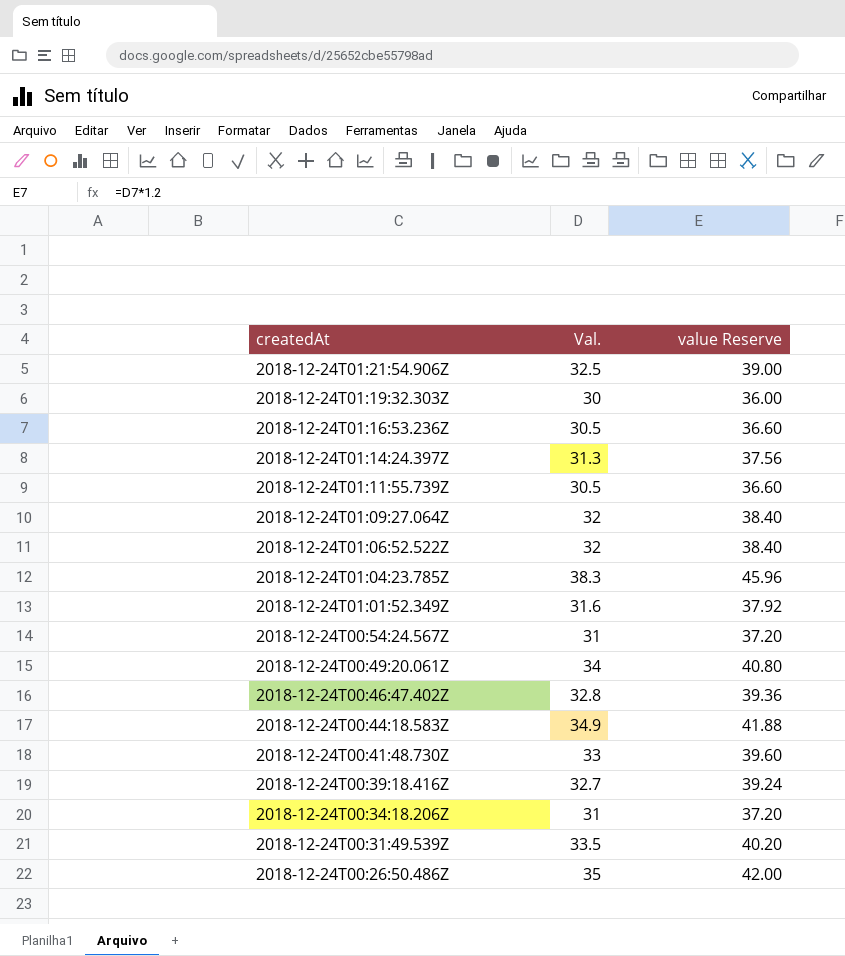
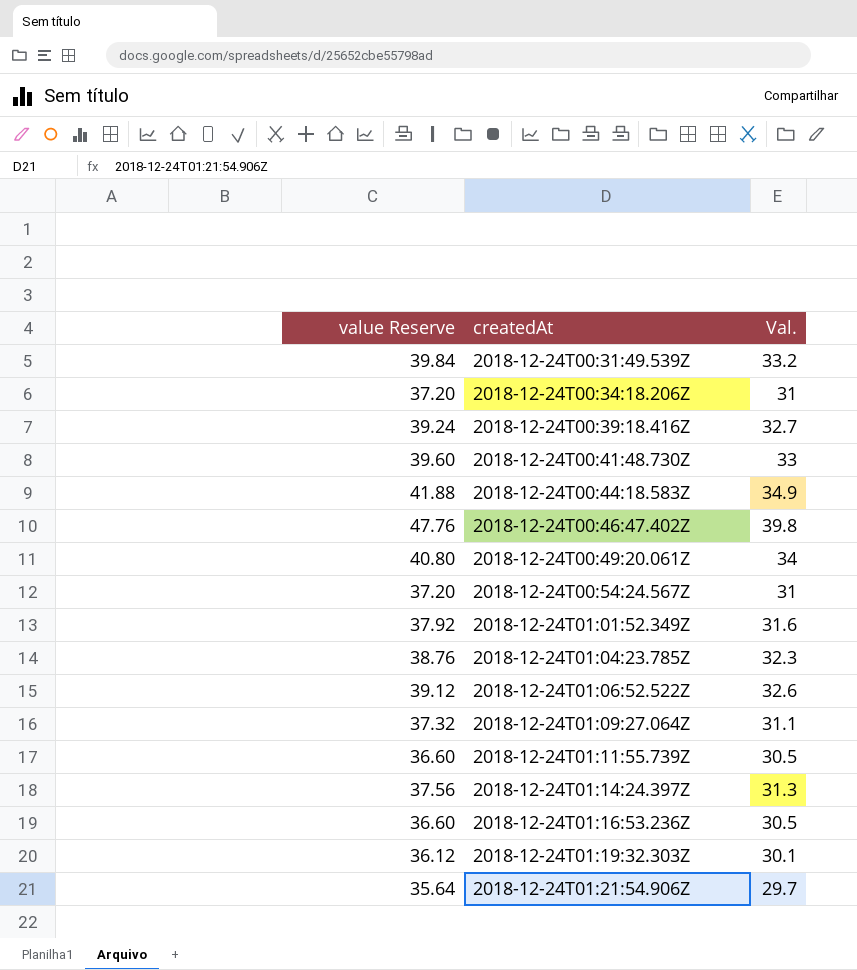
row order: createdAt descending -> createdAt ascending
column value Reserve | position: 3 -> 1
row 2018-12-24T00:26:50.486Z: 35 | 42.00 -> none
2018-12-24T00:31:49.539Z | value Reserve: 40.20 -> 39.84
2018-12-24T00:31:49.539Z | Val.: 33.5 -> 33.2
2018-12-24T00:46:47.402Z | value Reserve: 39.36 -> 47.76
2018-12-24T00:46:47.402Z | Val.: 32.8 -> 39.8
2018-12-24T01:04:23.785Z | value Reserve: 45.96 -> 38.76
2018-12-24T01:04:23.785Z | Val.: 38.3 -> 32.3
2018-12-24T01:06:52.522Z | value Reserve: 38.40 -> 39.12
2018-12-24T01:06:52.522Z | Val.: 32 -> 32.6
2018-12-24T01:09:27.064Z | value Reserve: 38.40 -> 37.32
2018-12-24T01:09:27.064Z | Val.: 32 -> 31.1
2018-12-24T01:19:32.303Z | value Reserve: 36.00 -> 36.12
2018-12-24T01:19:32.303Z | Val.: 30 -> 30.1
2018-12-24T01:21:54.906Z | value Reserve: 39.00 -> 35.64
2018-12-24T01:21:54.906Z | Val.: 32.5 -> 29.7

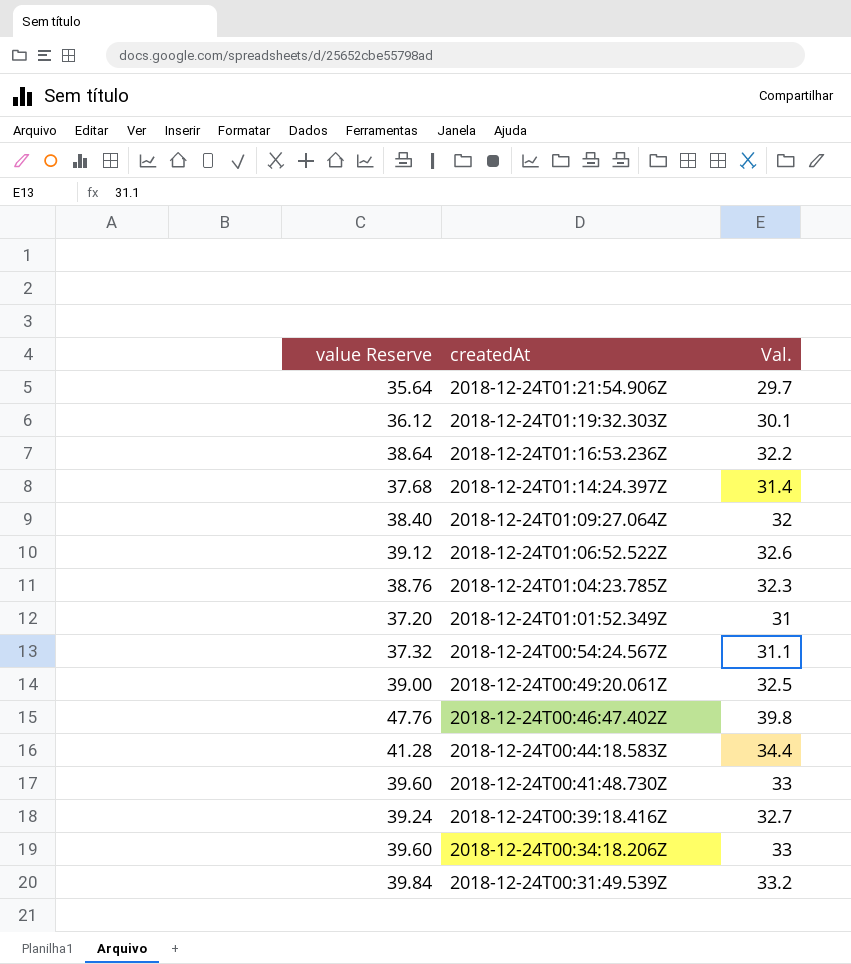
row order: createdAt ascending -> createdAt descending
row 2018-12-24T01:11:55.739Z: 36.60 | 30.5 -> none
2018-12-24T01:16:53.236Z | value Reserve: 36.60 -> 38.64
2018-12-24T01:16:53.236Z | Val.: 30.5 -> 32.2
2018-12-24T01:14:24.397Z | value Reserve: 37.56 -> 37.68
2018-12-24T01:14:24.397Z | Val.: 31.3 -> 31.4
2018-12-24T01:09:27.064Z | value Reserve: 37.32 -> 38.40
2018-12-24T01:09:27.064Z | Val.: 31.1 -> 32
2018-12-24T01:01:52.349Z | value Reserve: 37.92 -> 37.20
2018-12-24T01:01:52.349Z | Val.: 31.6 -> 31
2018-12-24T00:54:24.567Z | value Reserve: 37.20 -> 37.32
2018-12-24T00:54:24.567Z | Val.: 31 -> 31.1
2018-12-24T00:49:20.061Z | value Reserve: 40.80 -> 39.00
2018-12-24T00:49:20.061Z | Val.: 34 -> 32.5
2018-12-24T00:44:18.583Z | value Reserve: 41.88 -> 41.28
2018-12-24T00:44:18.583Z | Val.: 34.9 -> 34.4
2018-12-24T00:34:18.206Z | value Reserve: 37.20 -> 39.60
2018-12-24T00:34:18.206Z | Val.: 31 -> 33

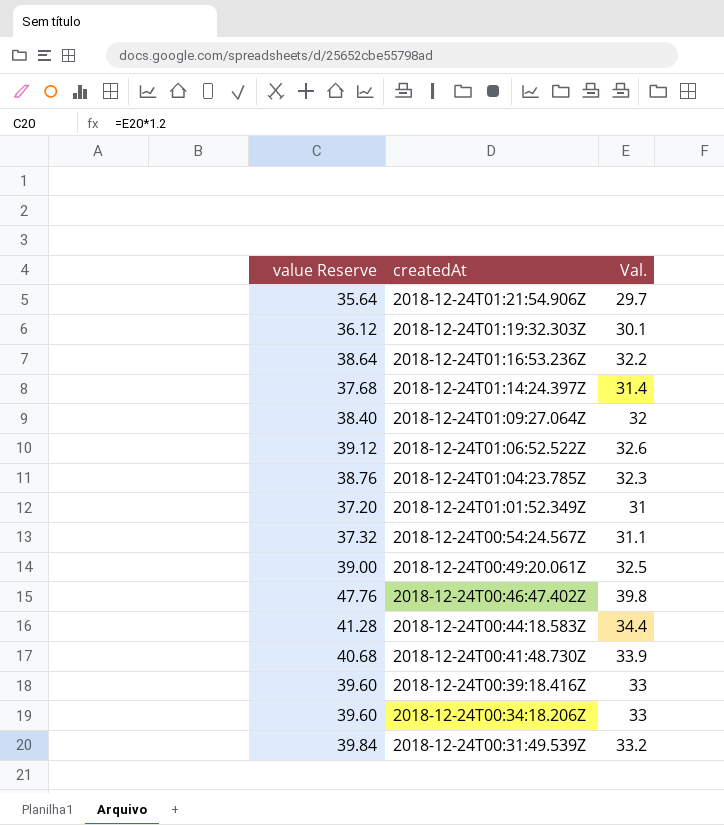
2018-12-24T00:41:48.730Z | value Reserve: 39.60 -> 40.68
2018-12-24T00:41:48.730Z | Val.: 33 -> 33.9
2018-12-24T00:39:18.416Z | value Reserve: 39.24 -> 39.60
2018-12-24T00:39:18.416Z | Val.: 32.7 -> 33

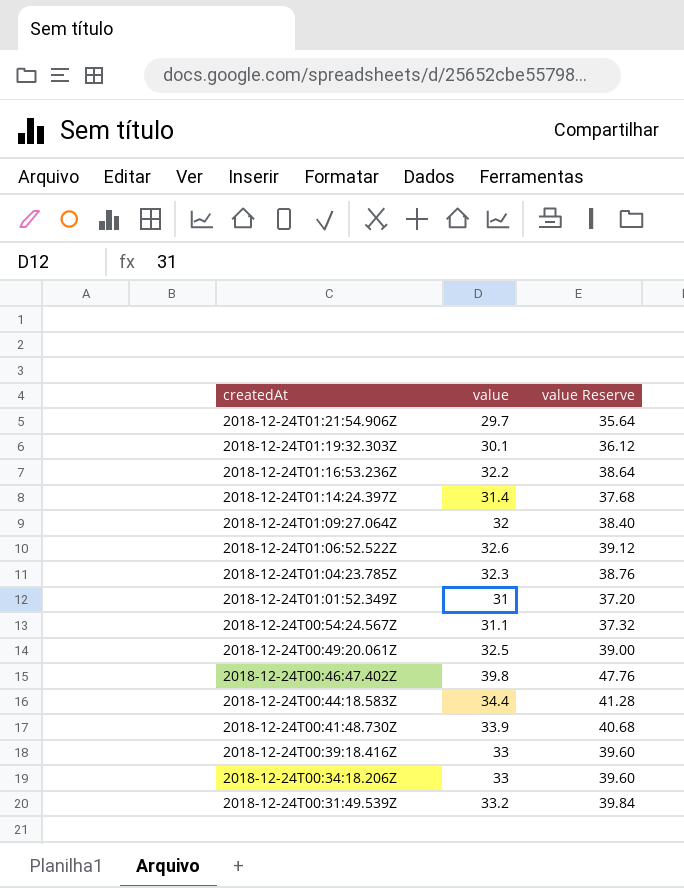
column name: Val. -> value
column value Reserve | position: 1 -> 3

